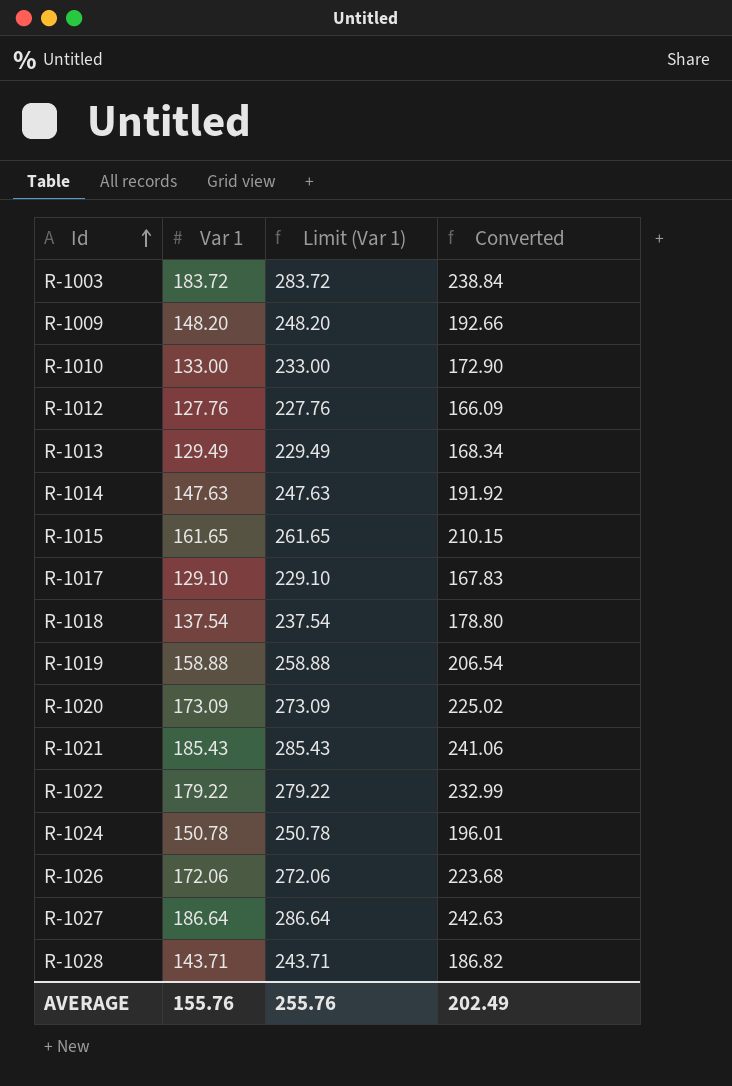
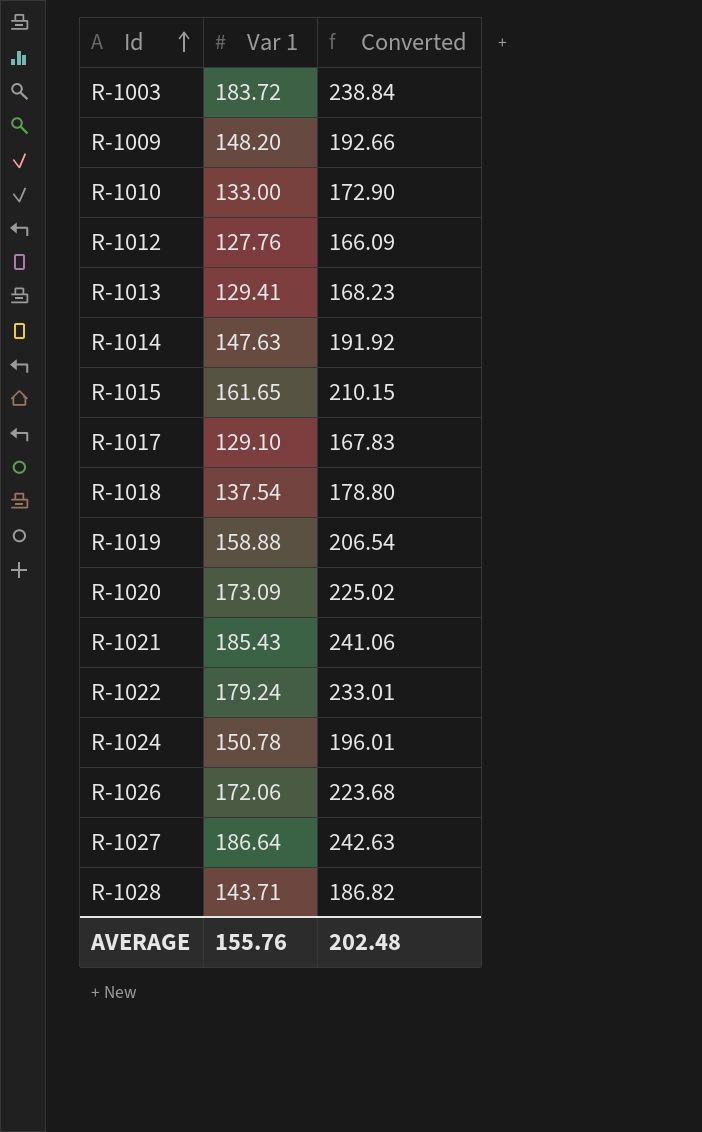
column Limit (Var 1) | formula: [Var 1] + 100 -> none
R-1013 | Var 1: 129.49 -> 129.41
R-1013 | Converted: 168.34 -> 168.23
R-1022 | Var 1: 179.22 -> 179.24
R-1022 | Converted: 232.99 -> 233.01
AVERAGE | Converted: 202.49 -> 202.48

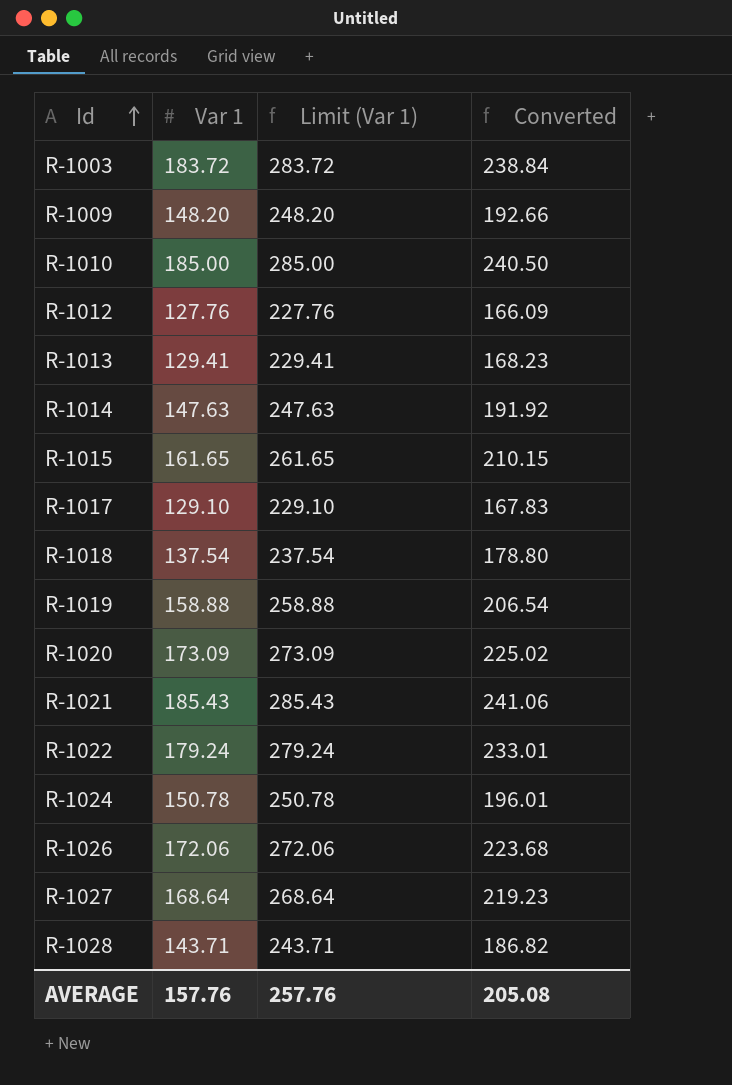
column Limit (Var 1) | formula: none -> [Var 1] + 100
R-1010 | Var 1: 133.00 -> 185.00
R-1010 | Converted: 172.90 -> 240.50
R-1027 | Var 1: 186.64 -> 168.64
R-1027 | Converted: 242.63 -> 219.23
AVERAGE | Var 1: 155.76 -> 157.76
AVERAGE | Converted: 202.48 -> 205.08

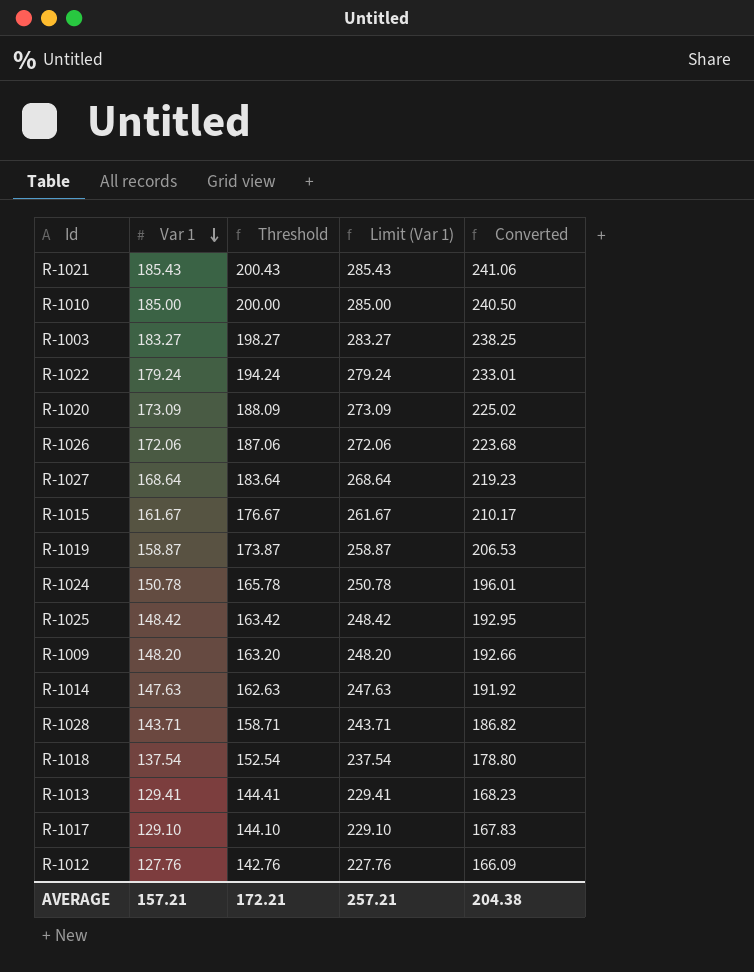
row order: Id ascending -> Var 1 descending
column Threshold | formula: none -> [Var 1] + 15
R-1003 | Var 1: 183.72 -> 183.27
R-1003 | Limit (Var 1): 283.72 -> 283.27
R-1003 | Converted: 238.84 -> 238.25
R-1015 | Var 1: 161.65 -> 161.67
R-1015 | Limit (Var 1): 261.65 -> 261.67
R-1015 | Converted: 210.15 -> 210.17
R-1019 | Var 1: 158.88 -> 158.87
R-1019 | Limit (Var 1): 258.88 -> 258.87
R-1019 | Converted: 206.54 -> 206.53
row R-1025: none -> 148.42 | 163.42 | 248.42 | 192.95
AVERAGE | Var 1: 157.76 -> 157.21
AVERAGE | Limit (Var 1): 257.76 -> 257.21
AVERAGE | Converted: 205.08 -> 204.38

